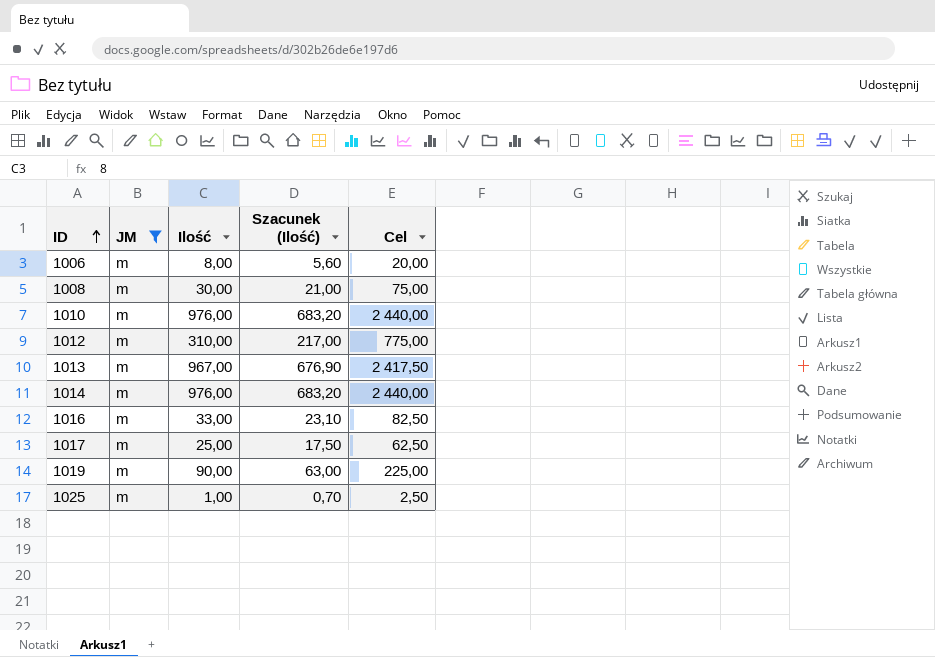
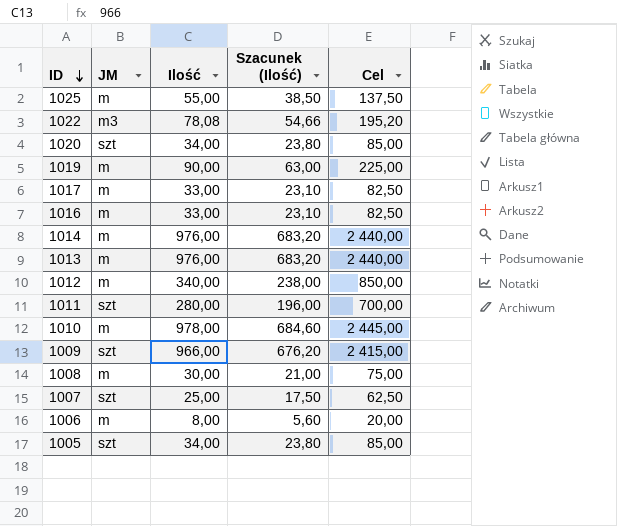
filter: JM = m -> none
row order: ID ascending -> ID descending
1025 | Ilość: 1,00 -> 55,00
1025 | Szacunek (Ilość): 0,70 -> 38,50
1025 | Cel: 2,50 -> 137,50
1017 | Ilość: 25,00 -> 33,00
1017 | Szacunek (Ilość): 17,50 -> 23,10
1017 | Cel: 62,50 -> 82,50
1013 | Ilość: 967,00 -> 976,00
1013 | Szacunek (Ilość): 676,90 -> 683,20
1013 | Cel: 2 417,50 -> 2 440,00
1012 | Ilość: 310,00 -> 340,00
1012 | Szacunek (Ilość): 217,00 -> 238,00
1012 | Cel: 775,00 -> 850,00
1010 | Ilość: 976,00 -> 978,00
1010 | Szacunek (Ilość): 683,20 -> 684,60
1010 | Cel: 2 440,00 -> 2 445,00

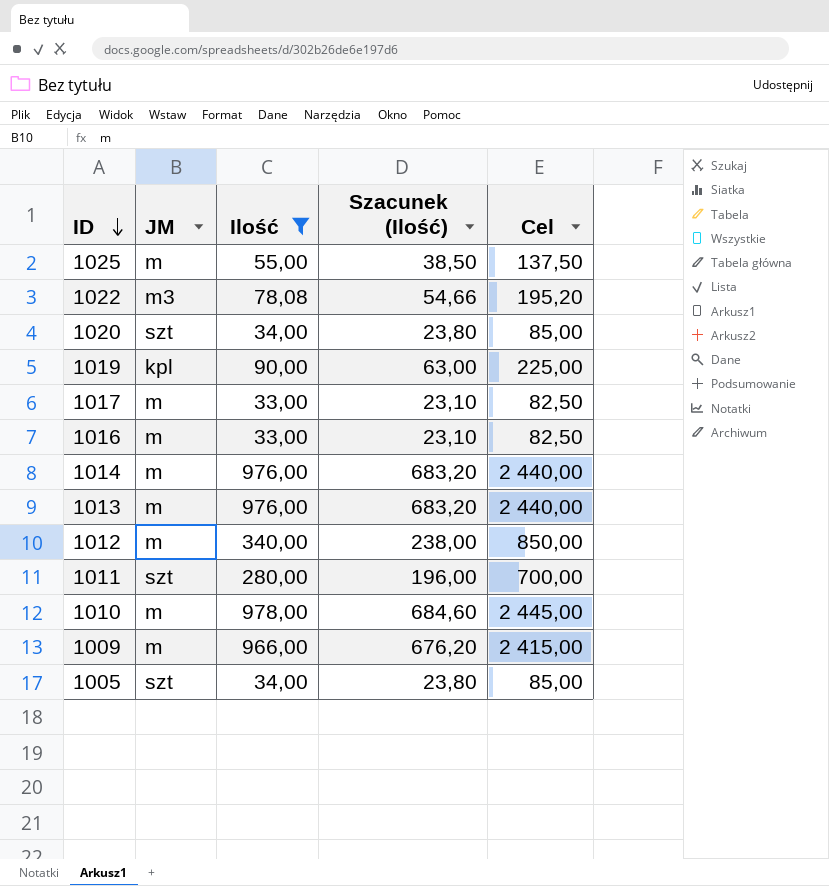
filter: none -> Ilość >= 33,00
1019 | JM: m -> kpl
1009 | JM: szt -> m

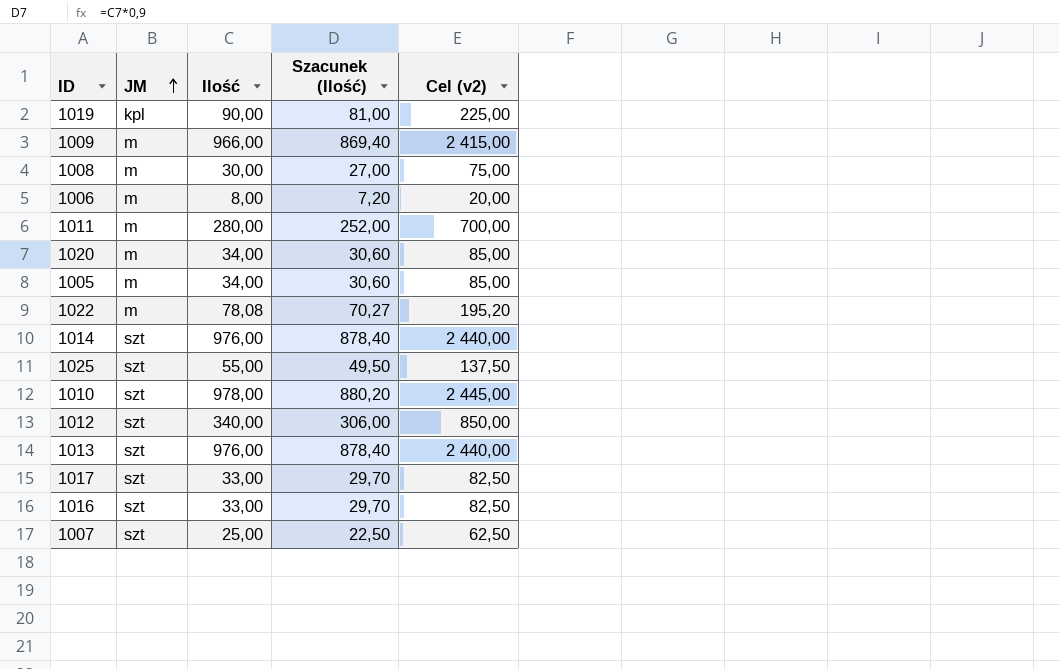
filter: Ilość >= 33,00 -> none
row order: ID descending -> JM ascending
column Szacunek (Ilość) | formula: [Ilość] * 0,7 -> [Ilość] * 0,9
column name: Cel -> Cel (v2)
1011 | JM: szt -> m
1020 | JM: szt -> m
1005 | JM: szt -> m
1022 | JM: m3 -> m
1014 | JM: m -> szt
1025 | JM: m -> szt
1010 | JM: m -> szt
1012 | JM: m -> szt
1013 | JM: m -> szt
1017 | JM: m -> szt
1016 | JM: m -> szt

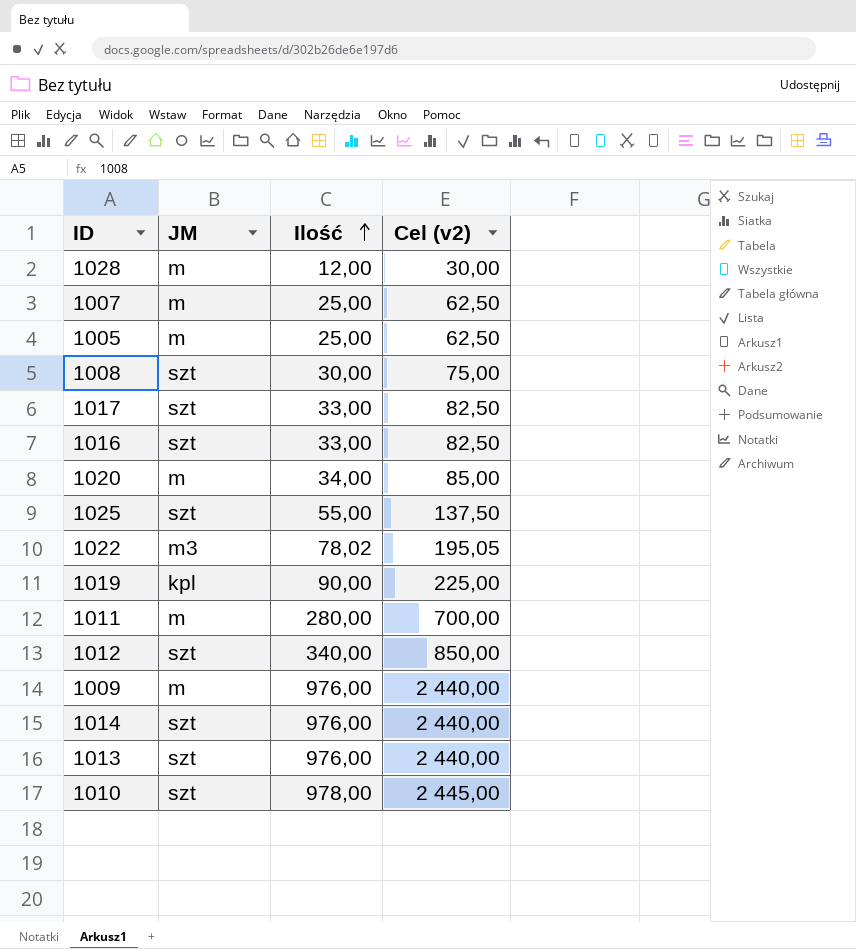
row order: JM ascending -> Ilość ascending
column Szacunek (Ilość) | formula: [Ilość] * 0,9 -> none
row 1006: m | 8,00 | 7,20 | 20,00 -> none
row 1028: none -> m | 12,00 | 30,00
1007 | JM: szt -> m
1005 | Ilość: 34,00 -> 25,00
1005 | Cel (v2): 85,00 -> 62,50
1008 | JM: m -> szt
1022 | JM: m -> m3
1022 | Ilość: 78,08 -> 78,02
1022 | Cel (v2): 195,20 -> 195,05
1009 | Ilość: 966,00 -> 976,00
1009 | Cel (v2): 2 415,00 -> 2 440,00

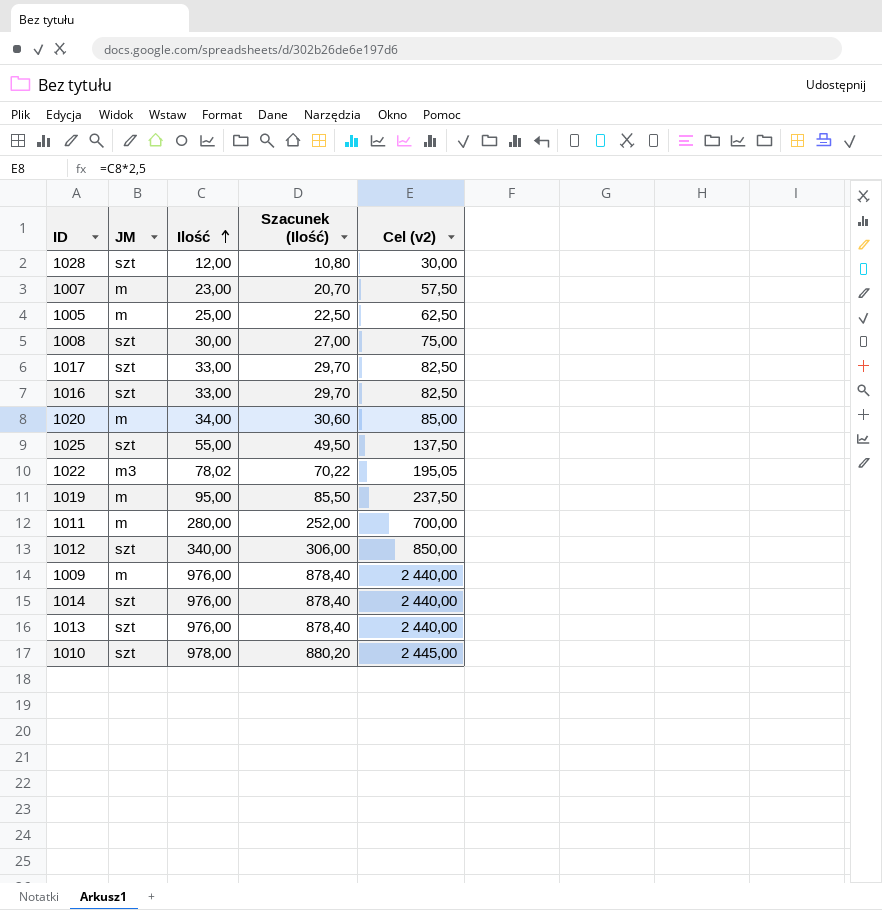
column Szacunek (Ilość) | formula: none -> [Ilość] * 0,9
1028 | JM: m -> szt
1007 | Ilość: 25,00 -> 23,00
1007 | Cel (v2): 62,50 -> 57,50
1019 | JM: kpl -> m
1019 | Ilość: 90,00 -> 95,00
1019 | Cel (v2): 225,00 -> 237,50

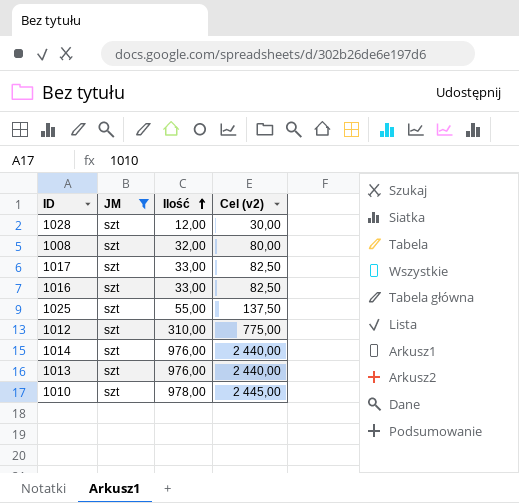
filter: none -> JM = szt
column Szacunek (Ilość) | formula: [Ilość] * 0,9 -> none
1008 | Ilość: 30,00 -> 32,00
1008 | Cel (v2): 75,00 -> 80,00
1012 | Ilość: 340,00 -> 310,00
1012 | Cel (v2): 850,00 -> 775,00

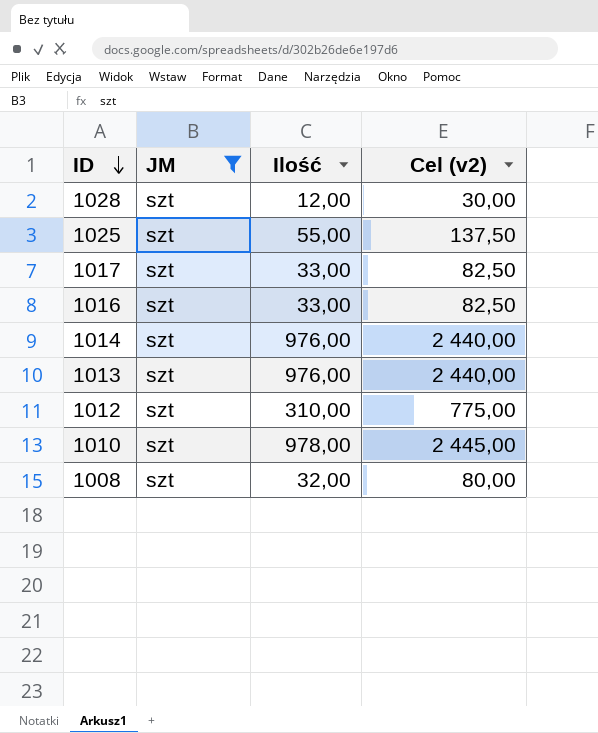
row order: Ilość ascending -> ID descending

